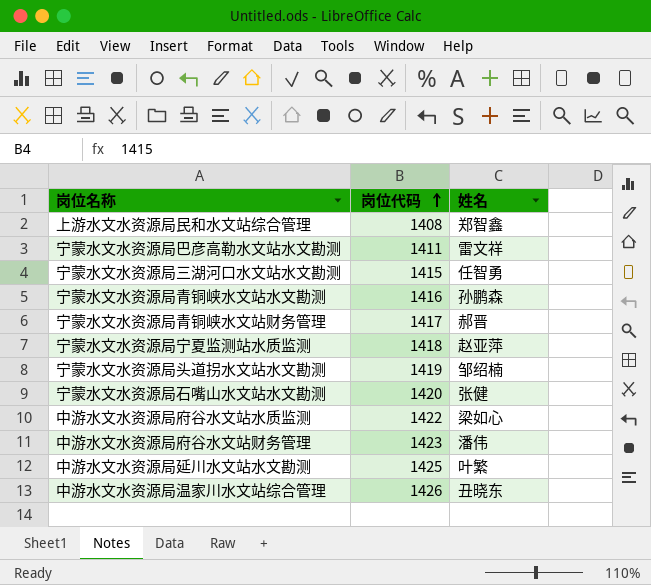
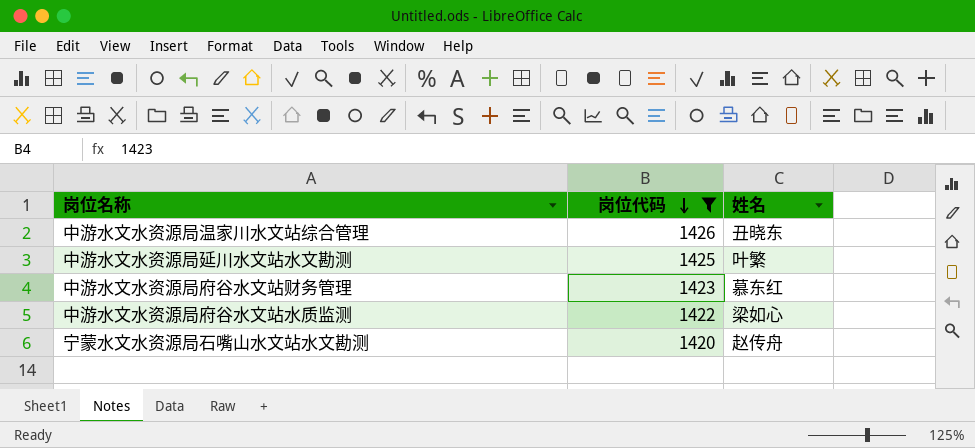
filter: none -> 岗位代码 >= 1420
row order: 岗位代码 ascending -> 岗位代码 descending
中游水文水资源局府谷水文站财务管理 | 姓名: 潘伟 -> 慕东红
宁蒙水文水资源局石嘴山水文站水文勘测 | 姓名: 张健 -> 赵传舟

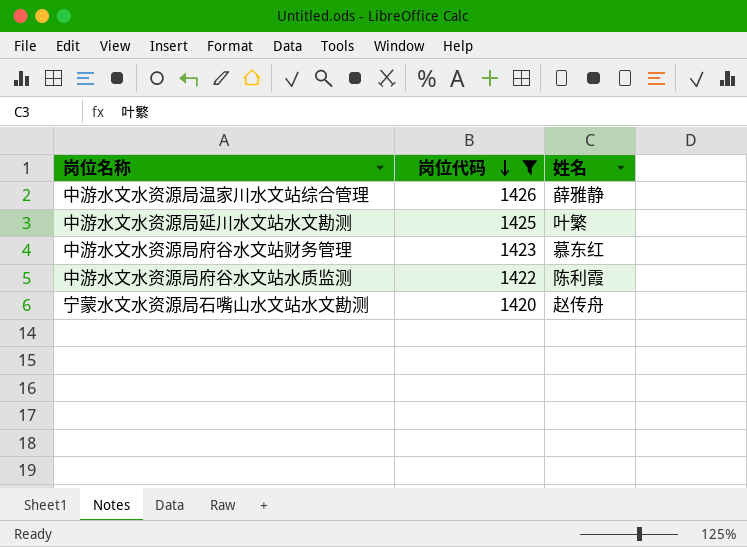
中游水文水资源局温家川水文站综合管理 | 姓名: 丑晓东 -> 薛雅静
中游水文水资源局府谷水文站水质监测 | 姓名: 梁如心 -> 陈利霞

